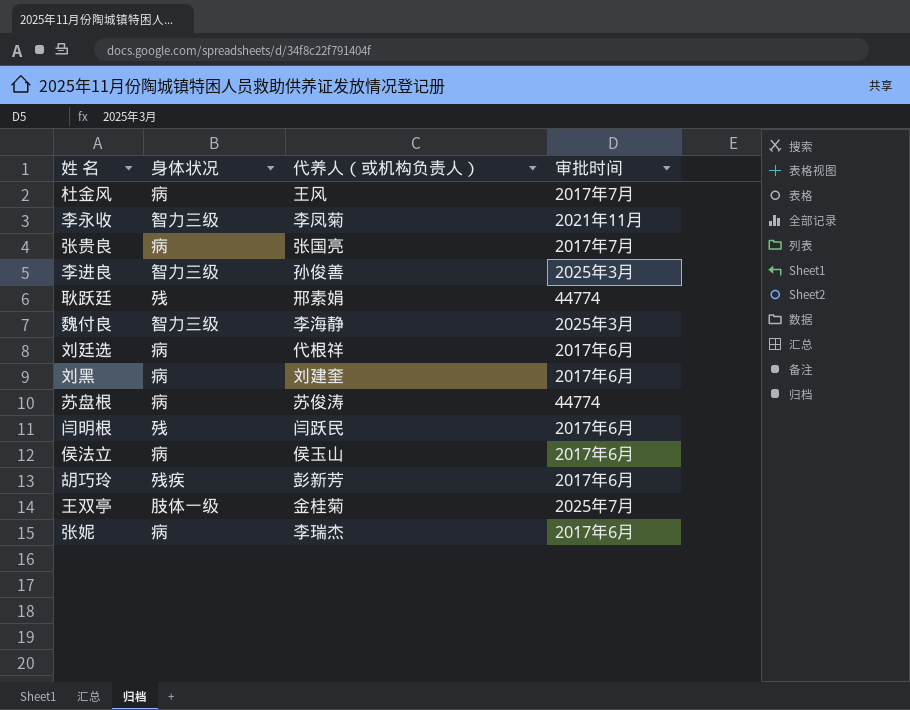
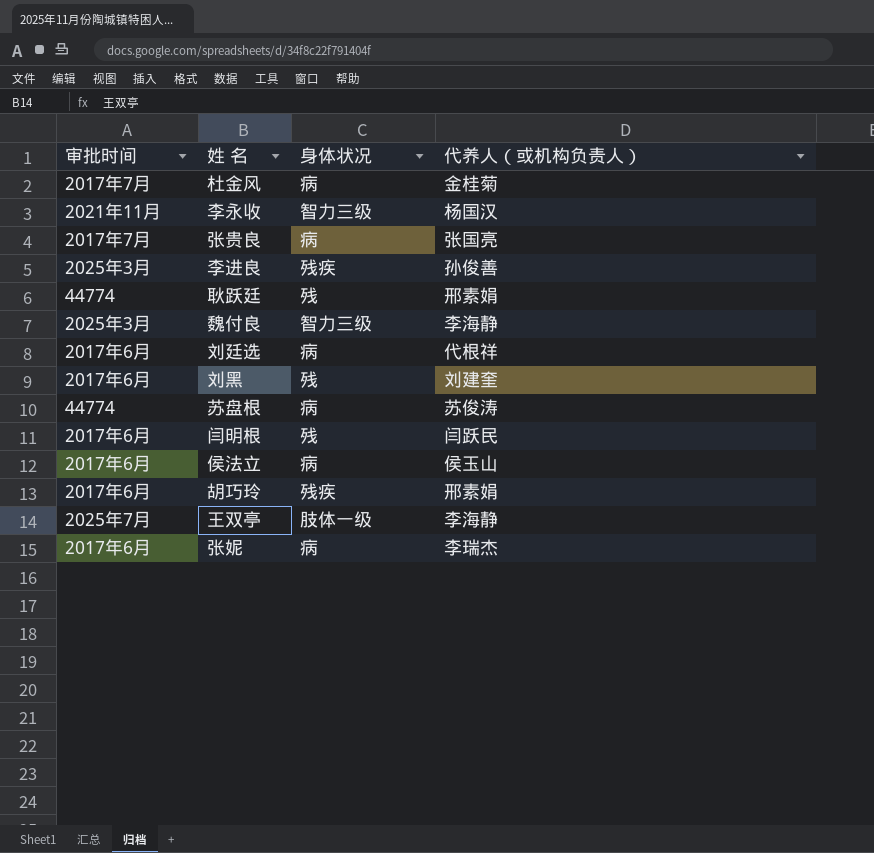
column 审批时间 | position: 4 -> 1
杜金风 | 代养人（或机构负责人）: 王风 -> 金桂菊
李永收 | 代养人（或机构负责人）: 李凤菊 -> 杨国汉
李进良 | 身体状况: 智力三级 -> 残疾
刘黑 | 身体状况: 病 -> 残
胡巧玲 | 代养人（或机构负责人）: 彭新芳 -> 邢素娟
王双亭 | 代养人（或机构负责人）: 金桂菊 -> 李海静

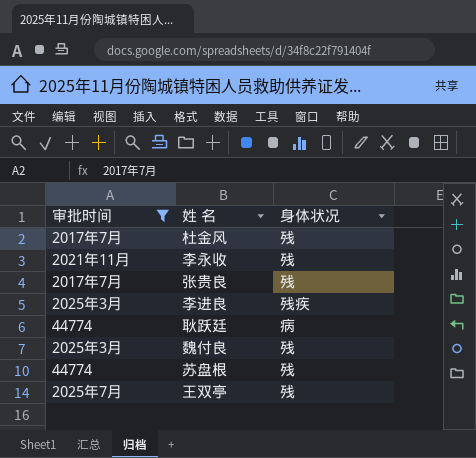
filter: none -> 审批时间 != 2017年6月
column 代养人（或机构负责人） | position: 4 -> none
杜金风 | 身体状况: 病 -> 残
李永收 | 身体状况: 智力三级 -> 残
张贵良 | 身体状况: 病 -> 残
耿跃廷 | 身体状况: 残 -> 病
魏付良 | 身体状况: 智力三级 -> 残
苏盘根 | 身体状况: 病 -> 残
王双亭 | 身体状况: 肢体一级 -> 残

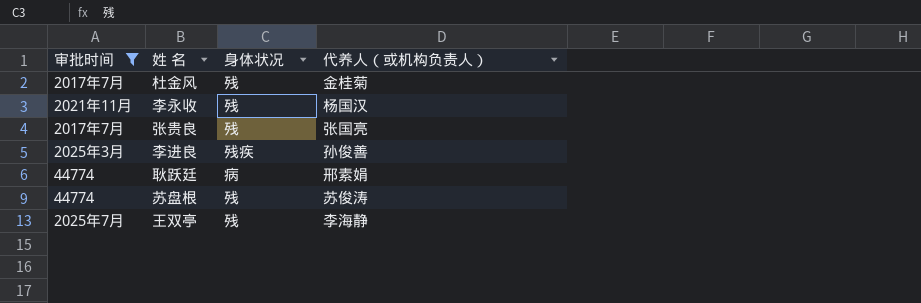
column 代养人（或机构负责人） | position: none -> 4
row 魏付良: 2025年3月 | 残 -> none

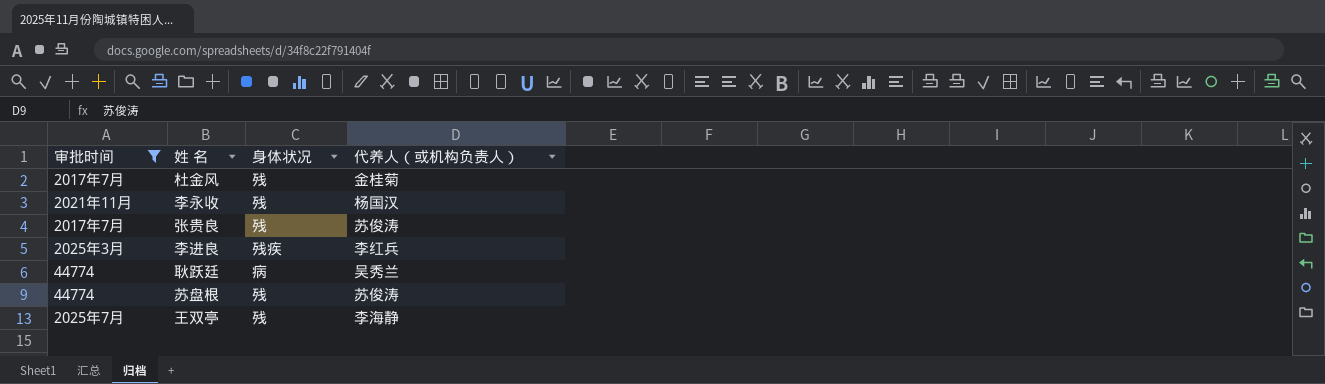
张贵良 | 代养人（或机构负责人）: 张国亮 -> 苏俊涛
李进良 | 代养人（或机构负责人）: 孙俊善 -> 李红兵
耿跃廷 | 代养人（或机构负责人）: 邢素娟 -> 吴秀兰

